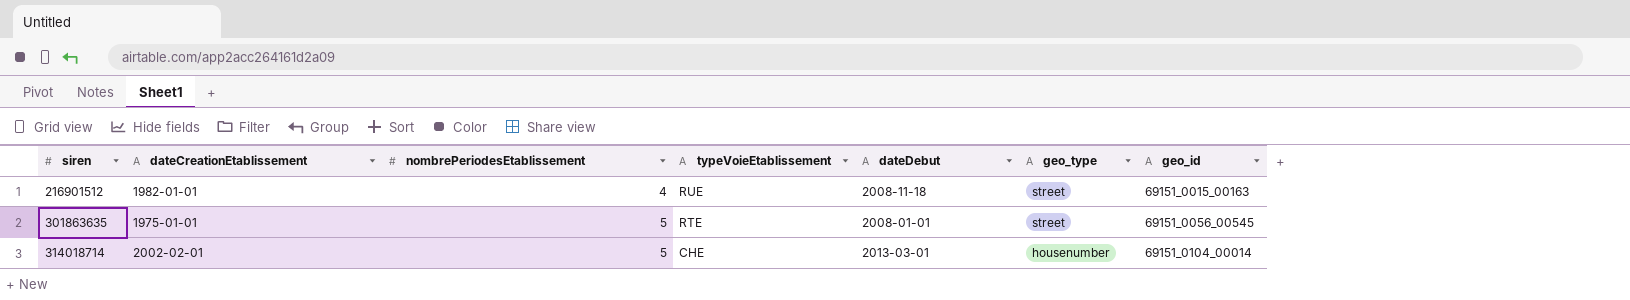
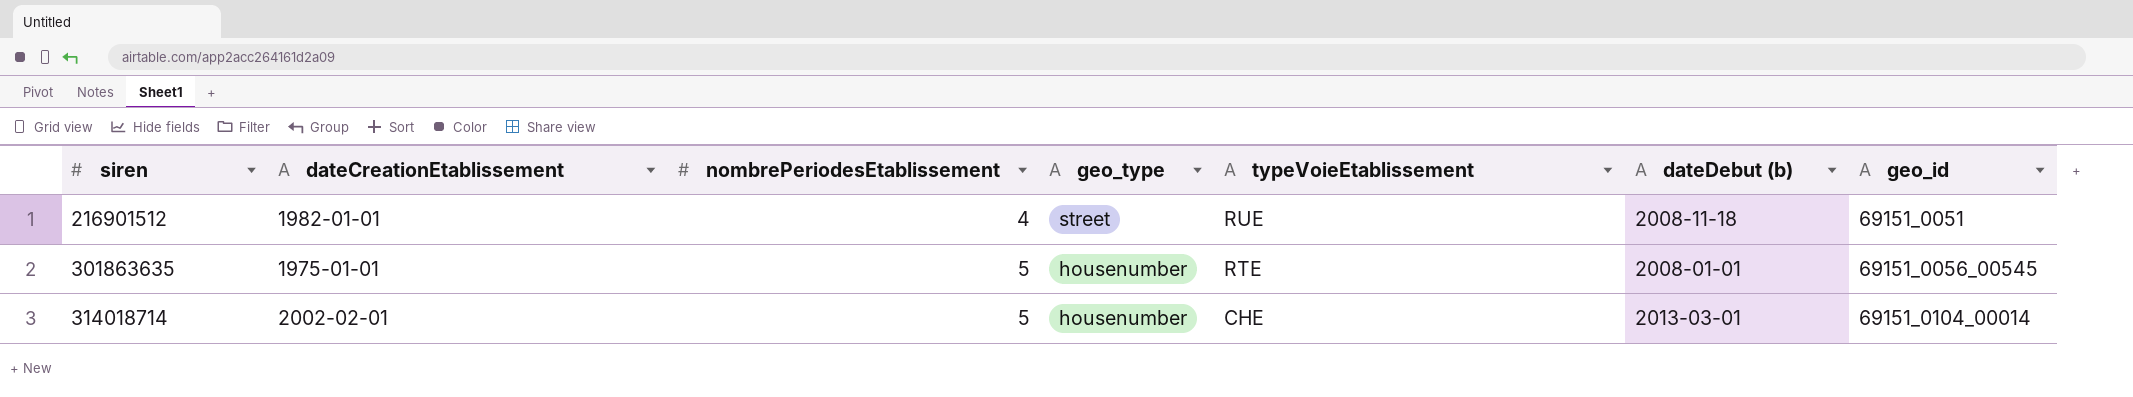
column geo_type | position: 6 -> 4
column name: dateDebut -> dateDebut (b)
216901512 | geo_id: 69151_0015_00163 -> 69151_0051
301863635 | geo_type: street -> housenumber

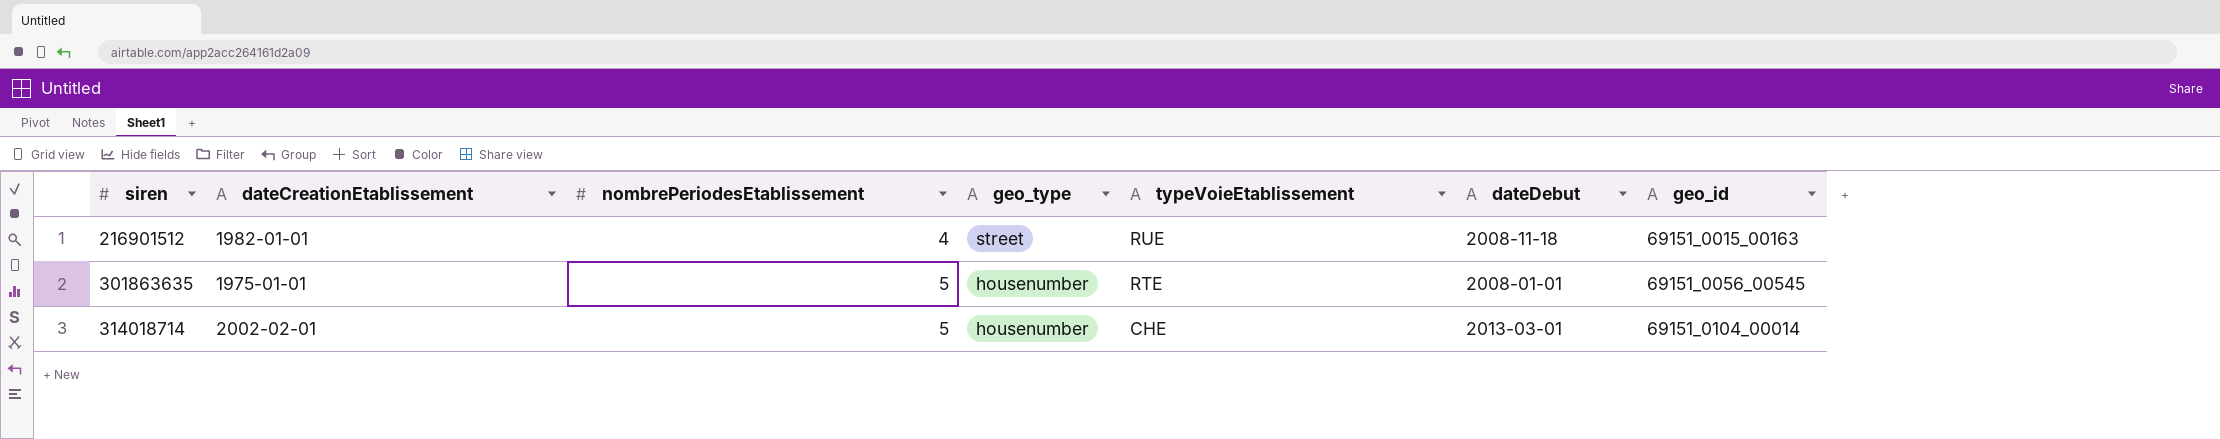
column name: dateDebut (b) -> dateDebut
216901512 | geo_id: 69151_0051 -> 69151_0015_00163

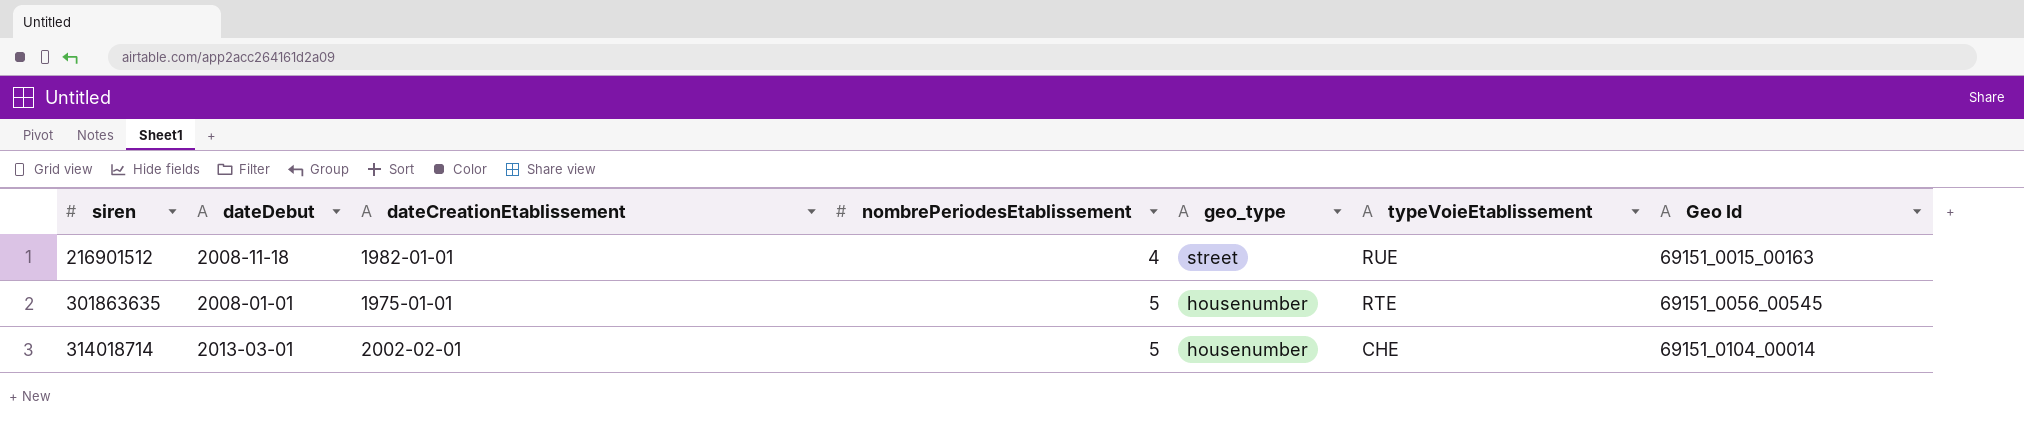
column dateDebut | position: 6 -> 2
column name: geo_id -> Geo Id

